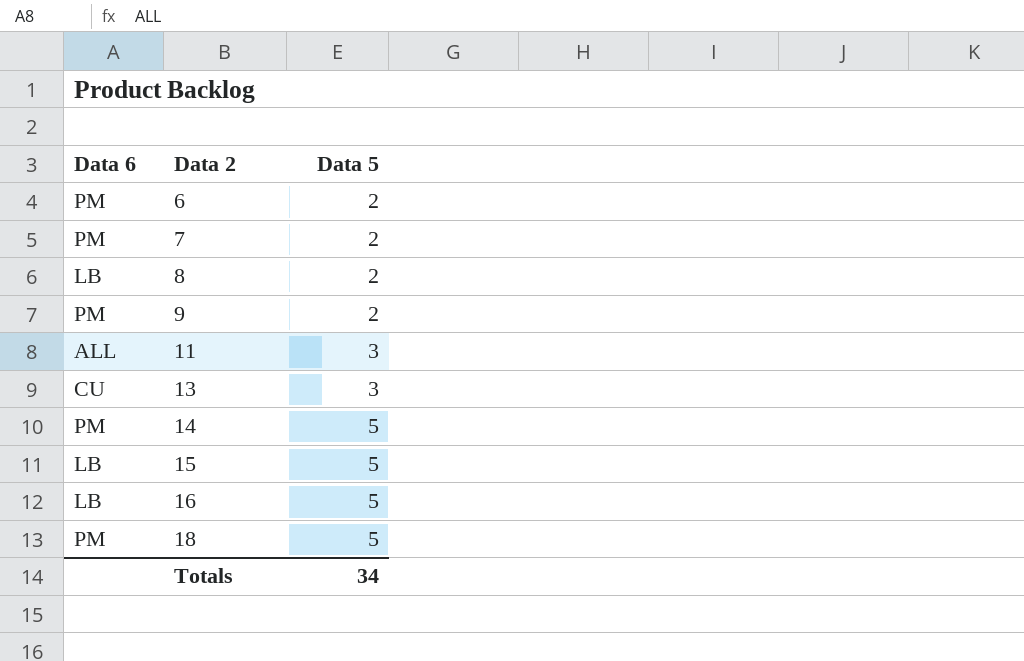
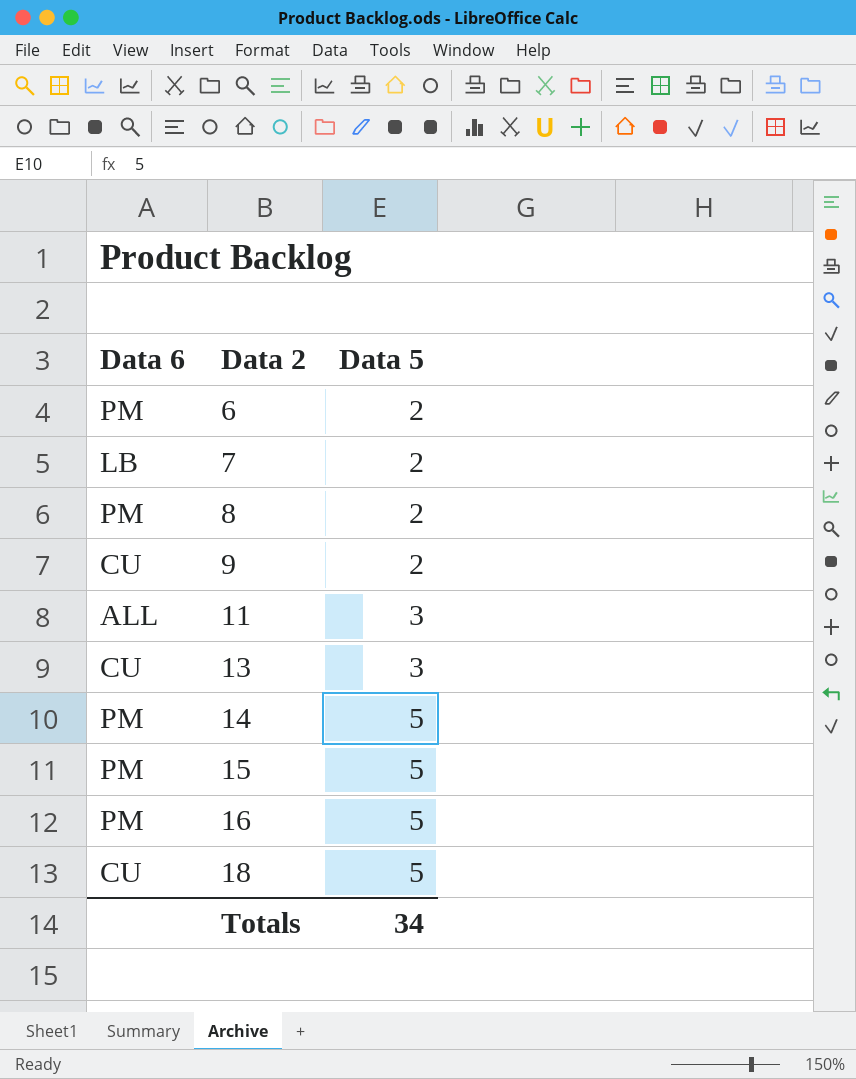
7 | Data 6: PM -> LB
8 | Data 6: LB -> PM
9 | Data 6: PM -> CU
15 | Data 6: LB -> PM
16 | Data 6: LB -> PM
18 | Data 6: PM -> CU

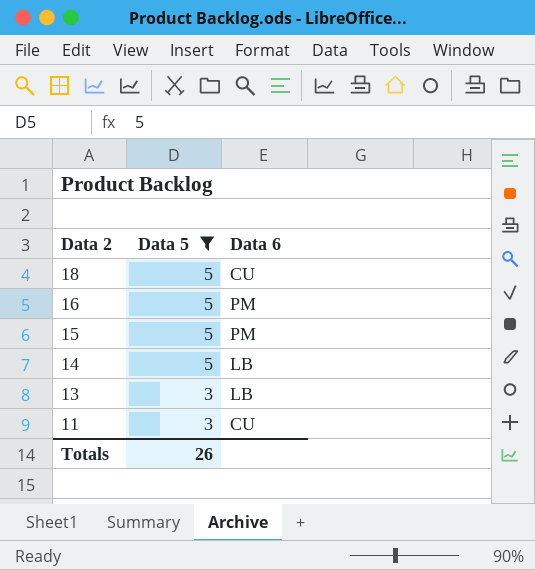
filter: none -> Data 5 != 2
row order: Data 2 ascending -> Data 2 descending
column Data 6 | position: 1 -> 3
14 | Data 6: PM -> LB
13 | Data 6: CU -> LB
11 | Data 6: ALL -> CU
Totals | Data 5: 34 -> 26

